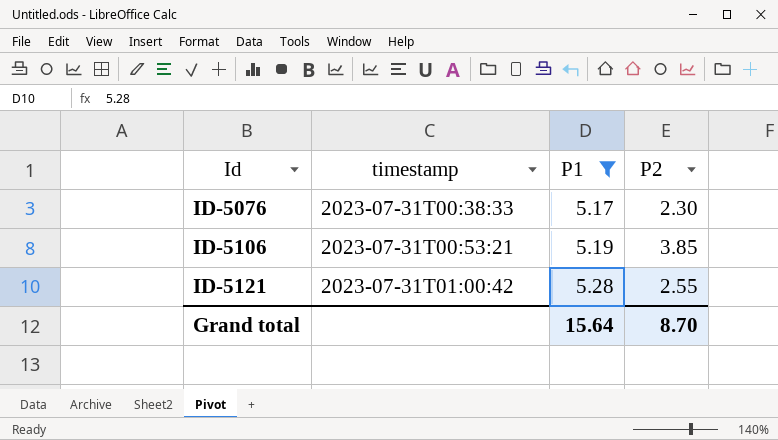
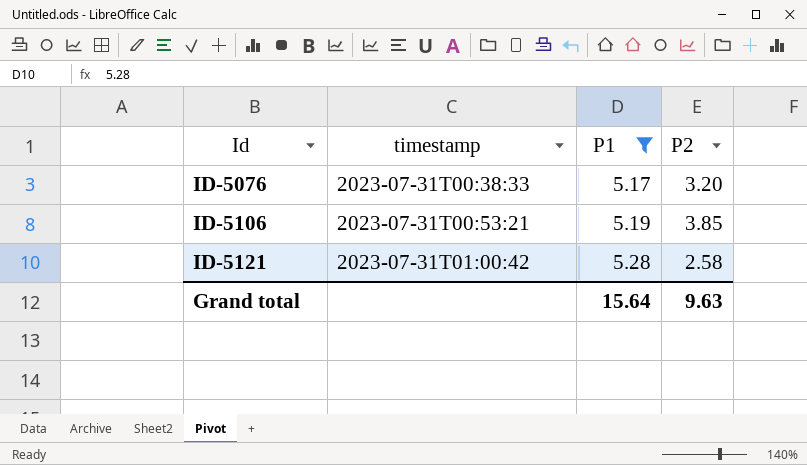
ID-5076 | P2: 2.30 -> 3.20
ID-5121 | P2: 2.55 -> 2.58
Grand total | P2: 8.70 -> 9.63

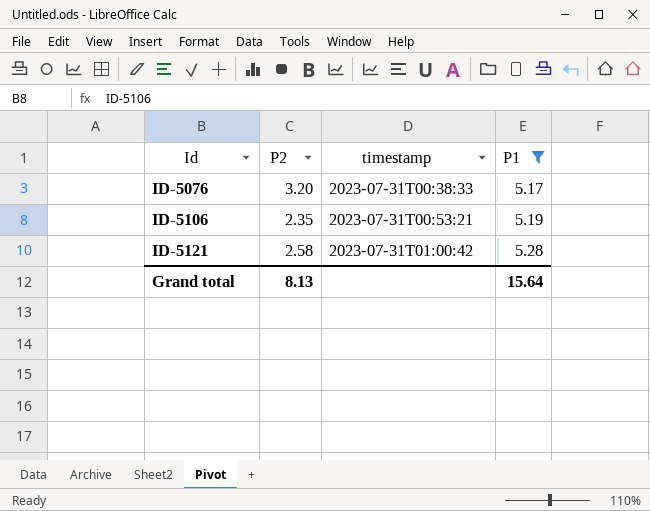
column P2 | position: 4 -> 2
ID-5106 | P2: 3.85 -> 2.35
Grand total | P2: 9.63 -> 8.13

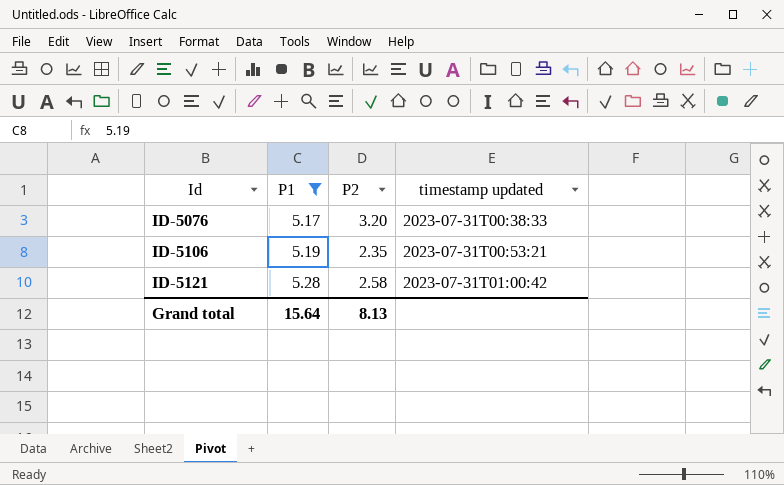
column P1 | position: 4 -> 2
column name: timestamp -> timestamp updated

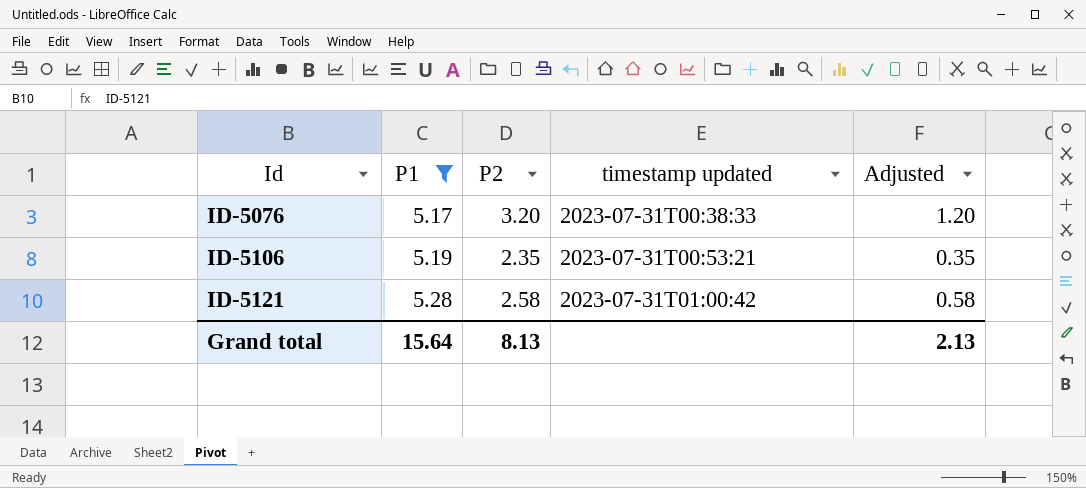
column Adjusted | formula: none -> [P2] - 2

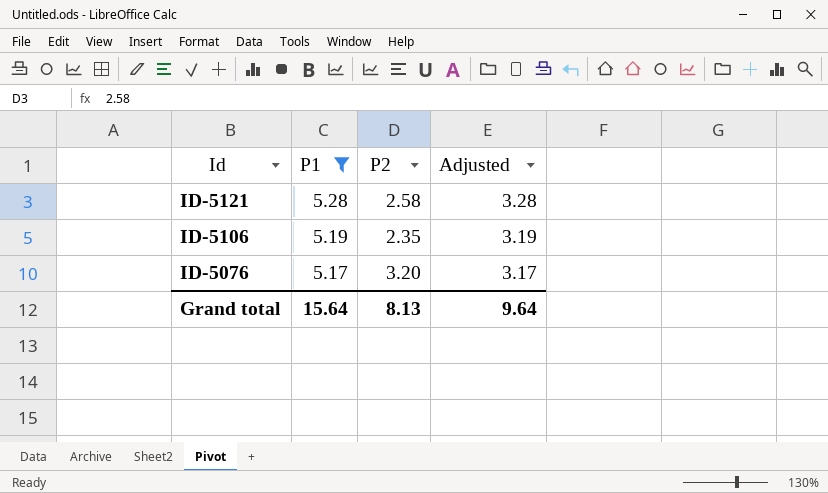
row order: Id ascending -> Id descending
column timestamp updated | position: 4 -> none
column Adjusted | formula: [P2] - 2 -> [P1] - 2
Grand total | Adjusted: 2.13 -> 9.64

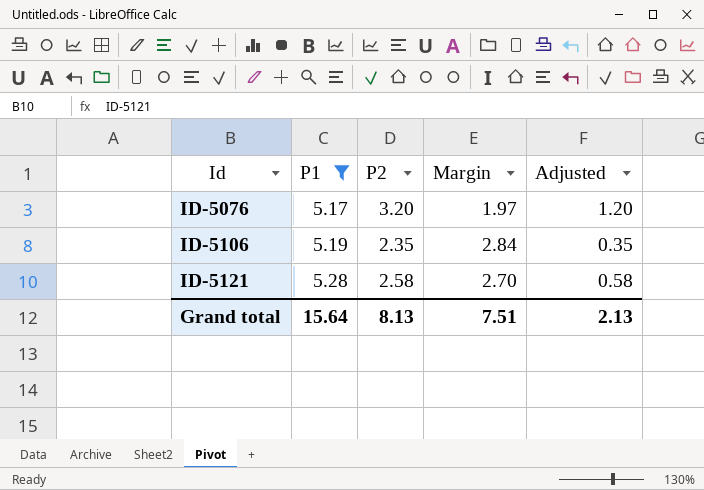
row order: Id descending -> Id ascending
column Margin | formula: none -> [P1] - [P2]
column Adjusted | formula: [P1] - 2 -> [P2] - 2
Grand total | Adjusted: 9.64 -> 2.13

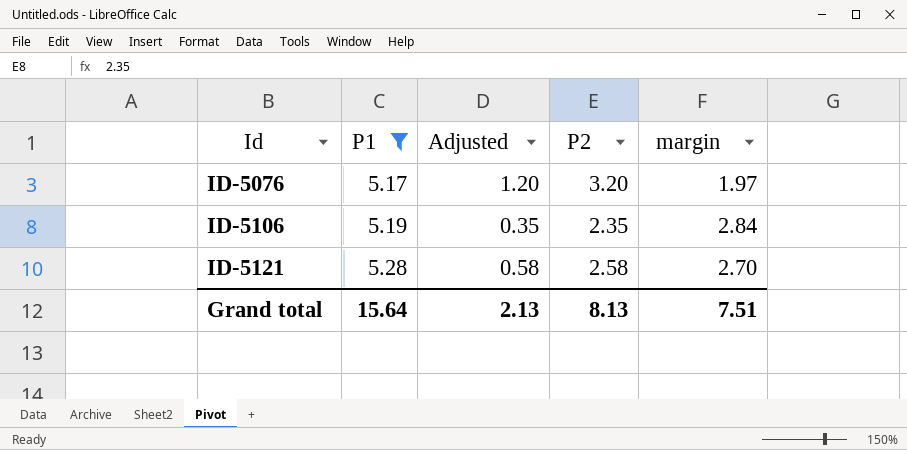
column Adjusted | position: 5 -> 3
column name: Margin -> margin

